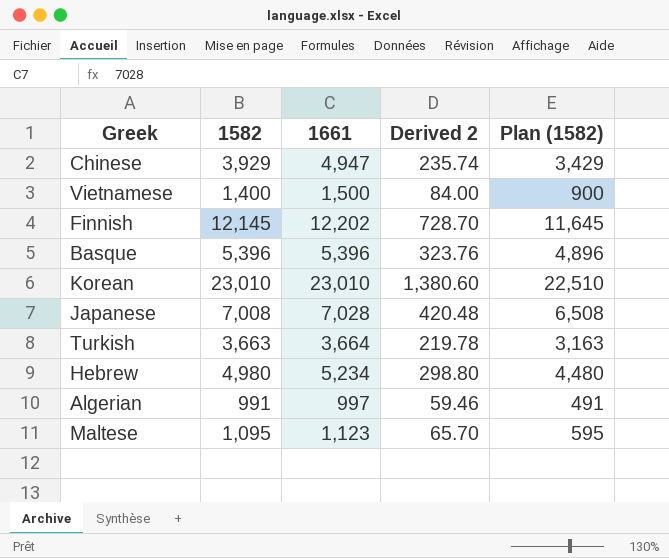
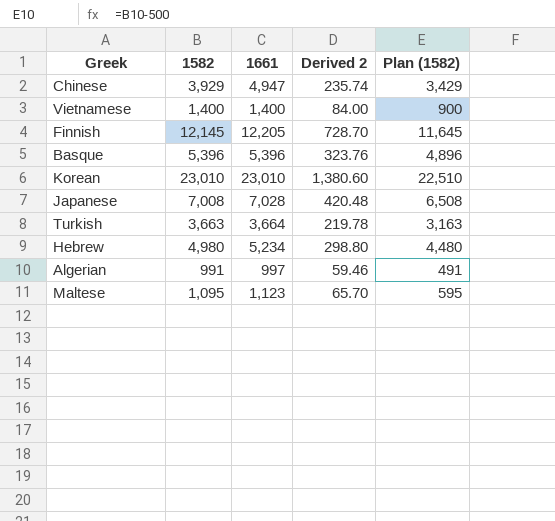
Vietnamese | 1661: 1,500 -> 1,400
Finnish | 1661: 12,202 -> 12,205

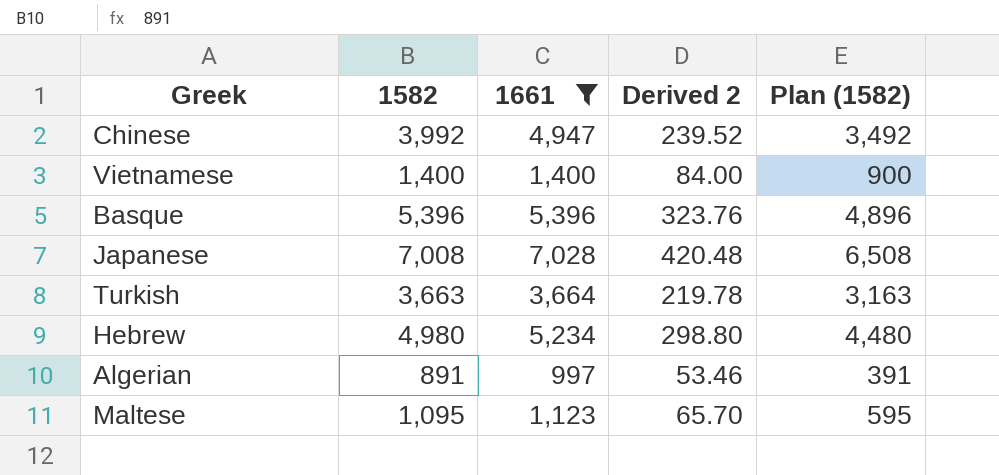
filter: none -> 1661 <= 7,028
Chinese | 1582: 3,929 -> 3,992
Chinese | Derived 2: 235.74 -> 239.52
Chinese | Plan (1582): 3,429 -> 3,492
Algerian | 1582: 991 -> 891
Algerian | Derived 2: 59.46 -> 53.46
Algerian | Plan (1582): 491 -> 391

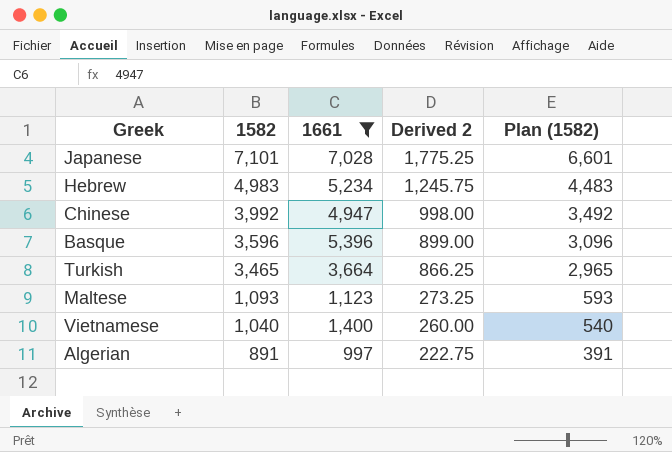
row order: none -> 1582 descending
column Derived 2 | formula: [1582] * 0.06 -> [1582] * 0.25
Japanese | 1582: 7,008 -> 7,101
Japanese | Plan (1582): 6,508 -> 6,601
Hebrew | 1582: 4,980 -> 4,983
Hebrew | Plan (1582): 4,480 -> 4,483
Basque | 1582: 5,396 -> 3,596
Basque | Plan (1582): 4,896 -> 3,096
Turkish | 1582: 3,663 -> 3,465
Turkish | Plan (1582): 3,163 -> 2,965
Maltese | 1582: 1,095 -> 1,093
Maltese | Plan (1582): 595 -> 593
Vietnamese | 1582: 1,400 -> 1,040
Vietnamese | Plan (1582): 900 -> 540

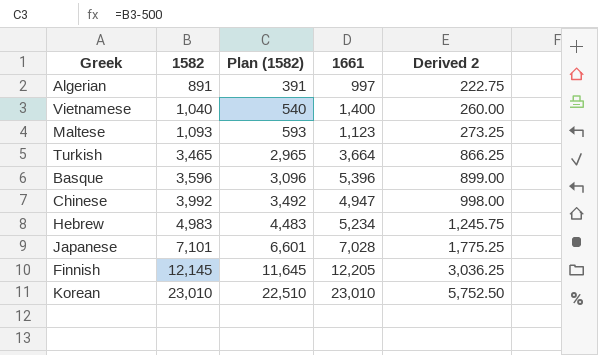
filter: 1661 <= 7,028 -> none
row order: 1582 descending -> 1582 ascending
column Plan (1582) | position: 5 -> 3

